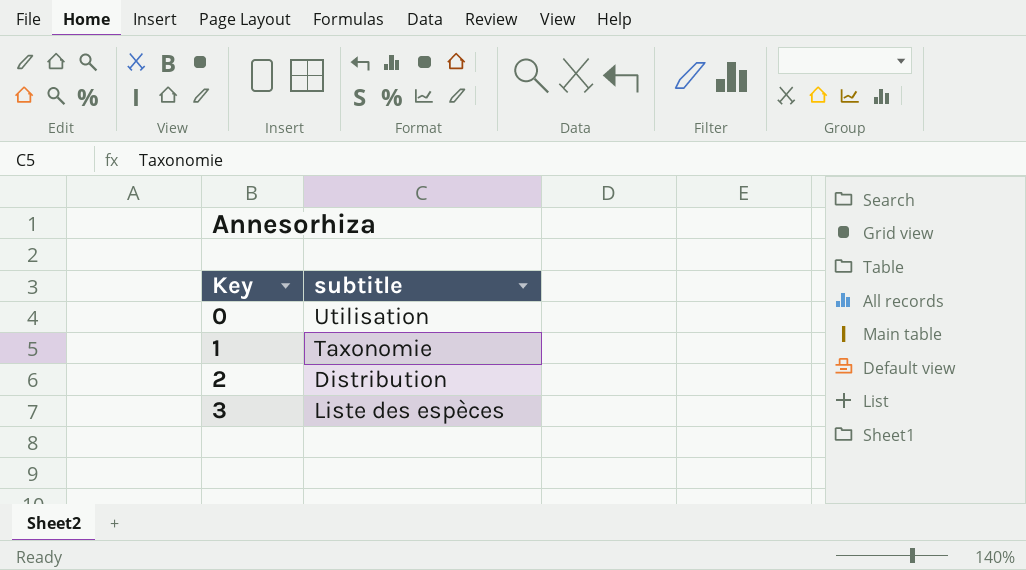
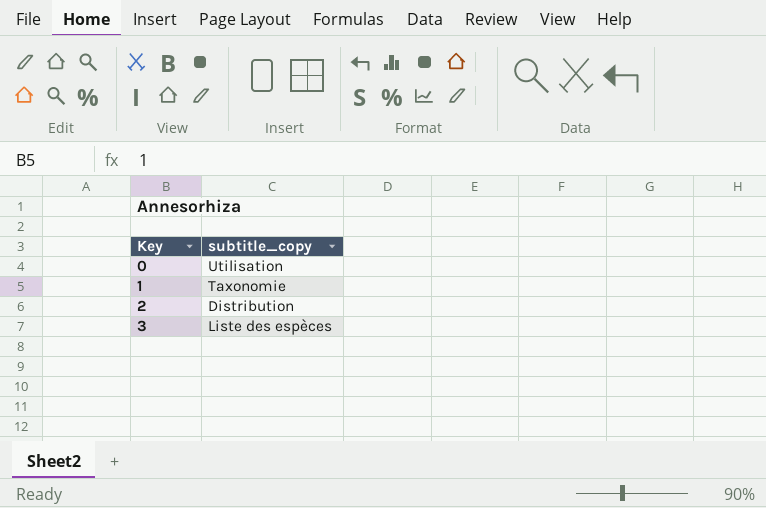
column name: subtitle -> subtitle_copy

